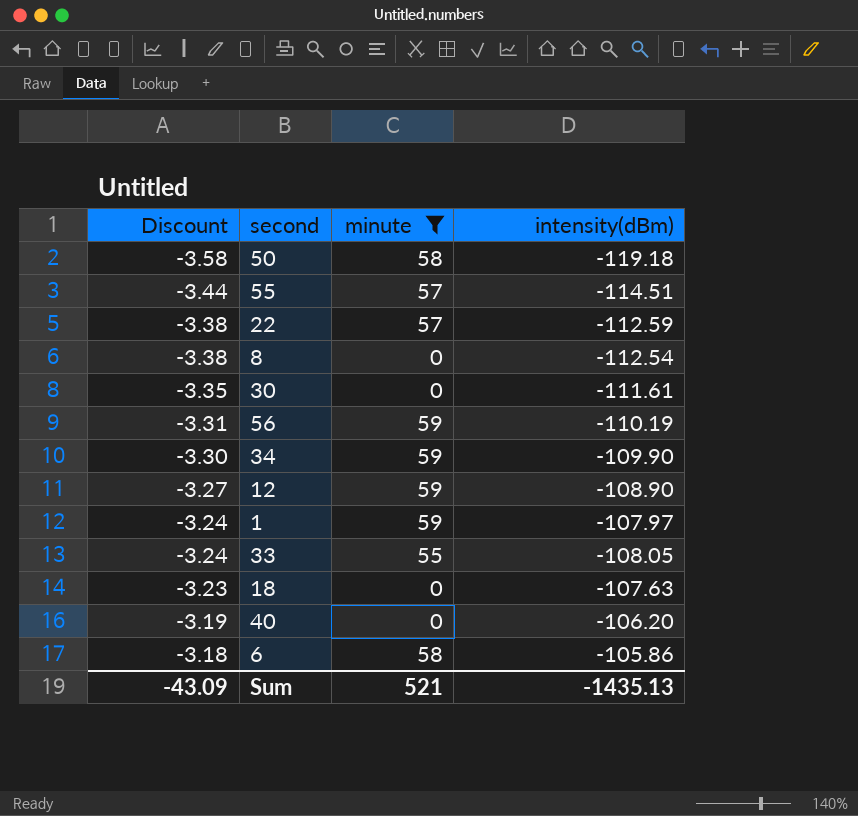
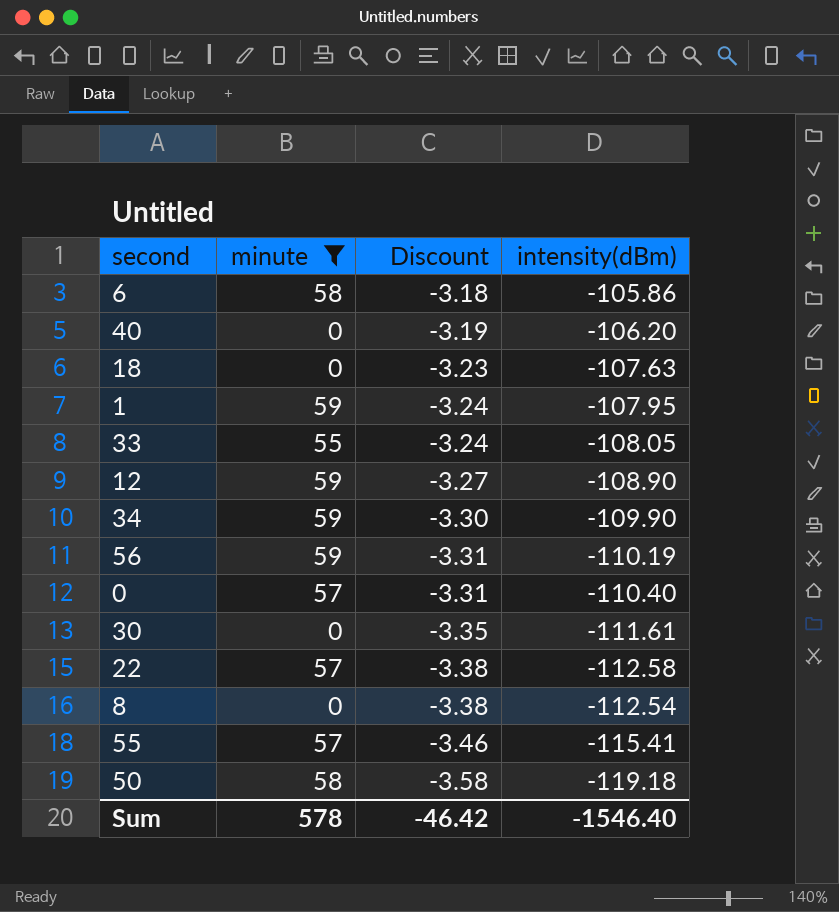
row order: Discount ascending -> Discount descending
column Discount | position: 1 -> 3
1 | intensity(dBm): -107.97 -> -107.95
row 0: none -> 57 | -3.31 | -110.40
22 | intensity(dBm): -112.59 -> -112.58
55 | Discount: -3.44 -> -3.46
55 | intensity(dBm): -114.51 -> -115.41
Sum | minute: 521 -> 578
Sum | Discount: -43.09 -> -46.42
Sum | intensity(dBm): -1435.13 -> -1546.40

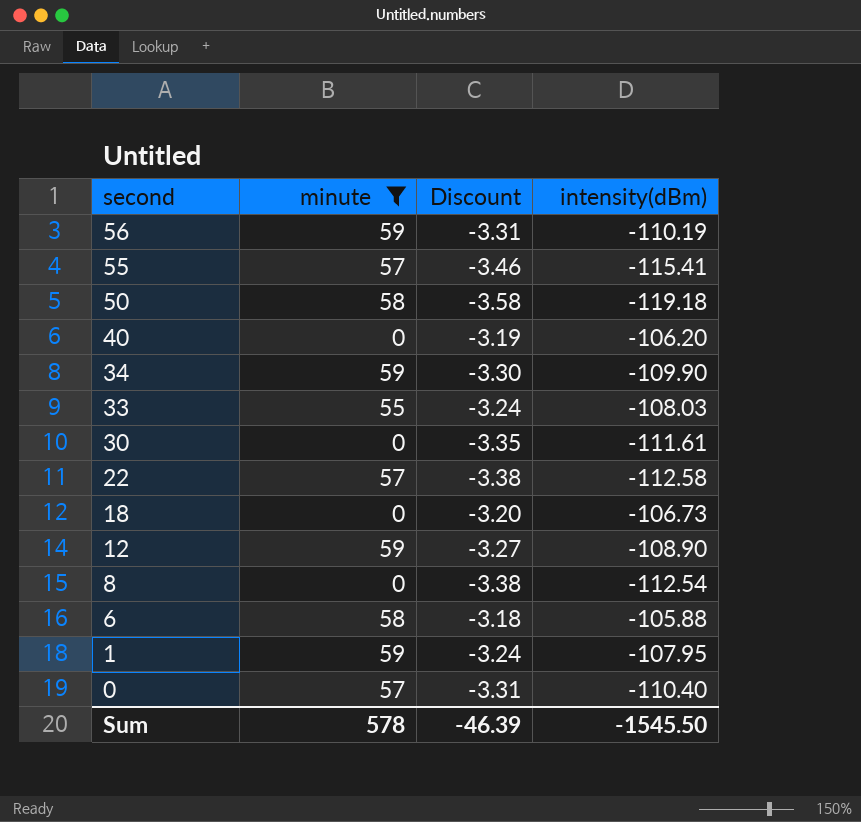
row order: Discount descending -> second descending
33 | intensity(dBm): -108.05 -> -108.03
18 | Discount: -3.23 -> -3.20
18 | intensity(dBm): -107.63 -> -106.73
6 | intensity(dBm): -105.86 -> -105.88
Sum | Discount: -46.42 -> -46.39
Sum | intensity(dBm): -1546.40 -> -1545.50

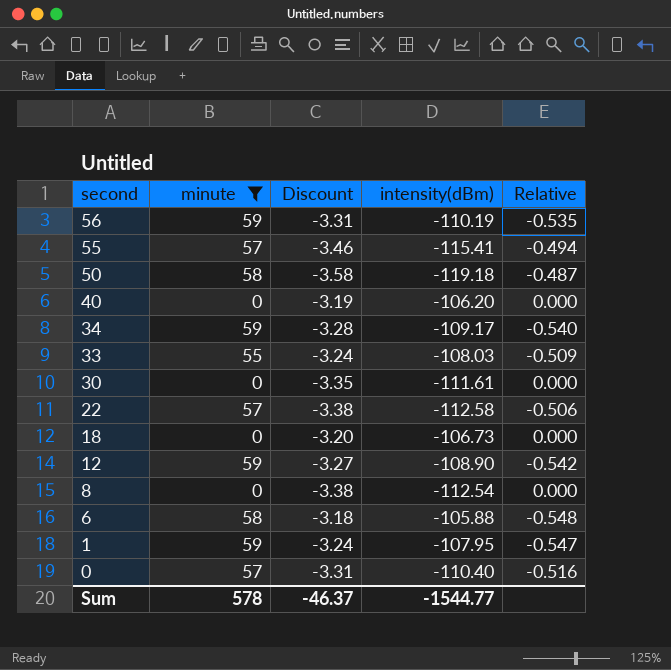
column Relative | formula: none -> [minute] / [intensity(dBm)]
34 | Discount: -3.30 -> -3.28
34 | intensity(dBm): -109.90 -> -109.17
Sum | Discount: -46.39 -> -46.37
Sum | intensity(dBm): -1545.50 -> -1544.77

